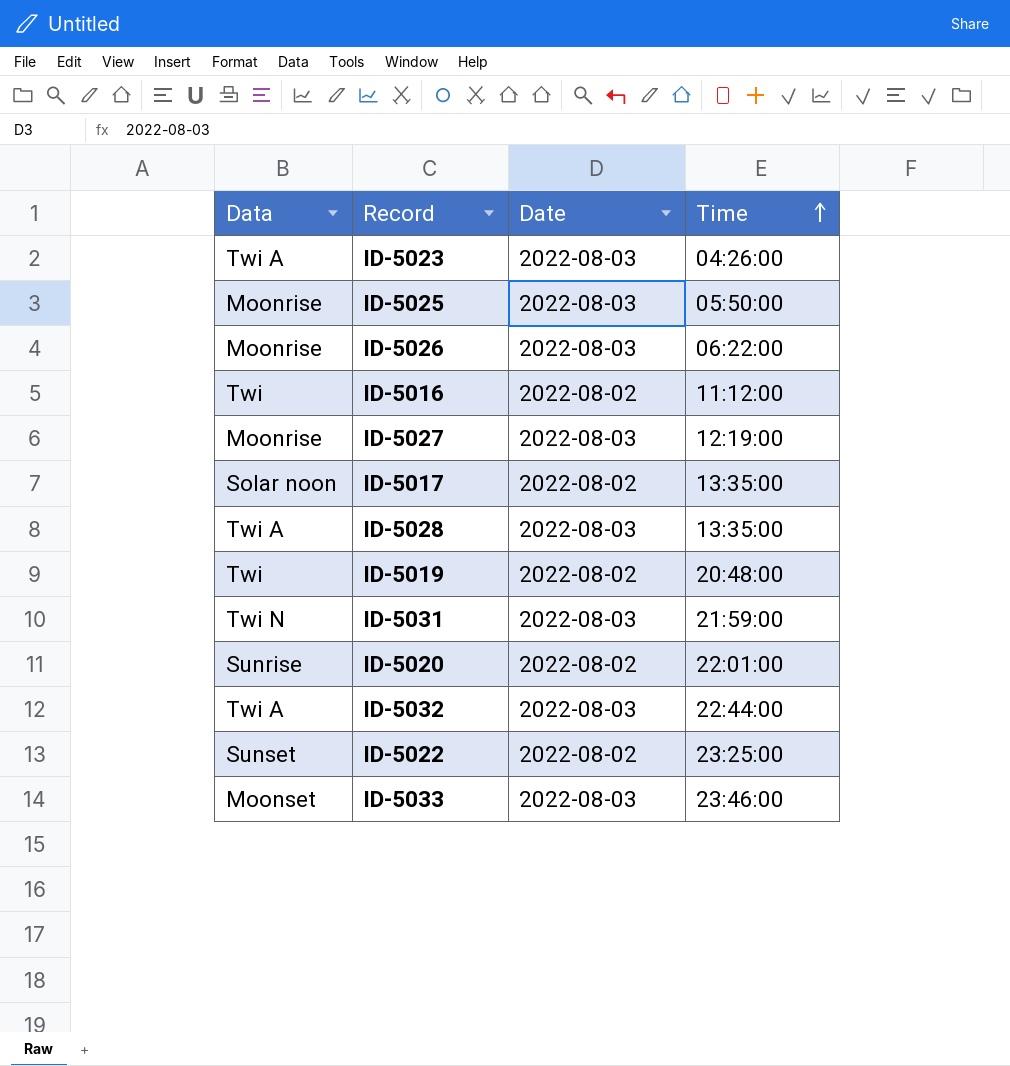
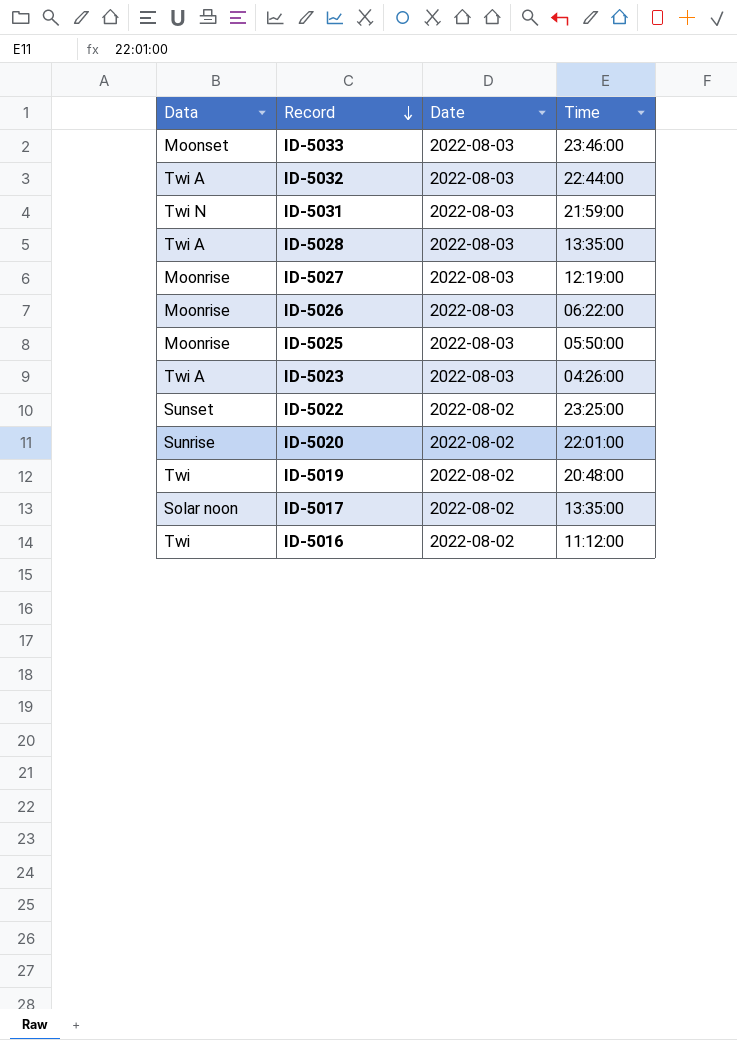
row order: Time ascending -> Record descending

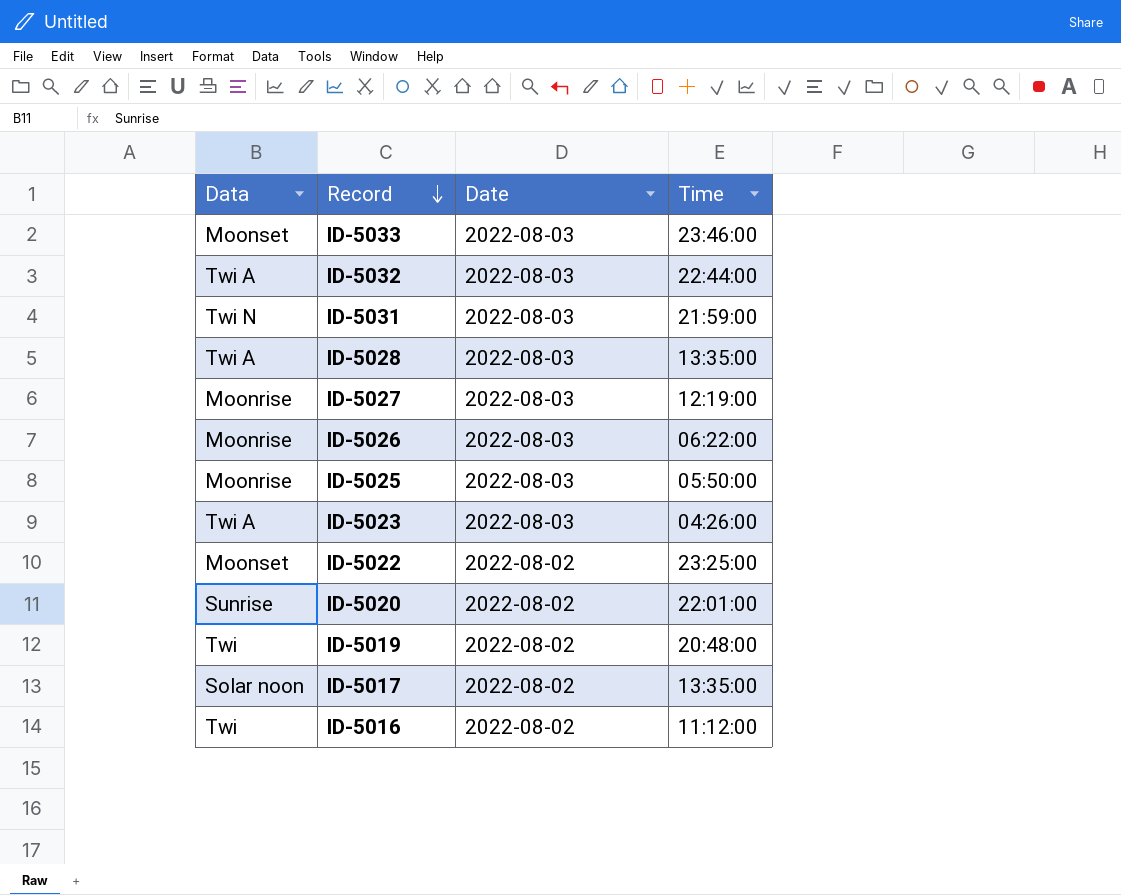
ID-5022 | Data: Sunset -> Moonset

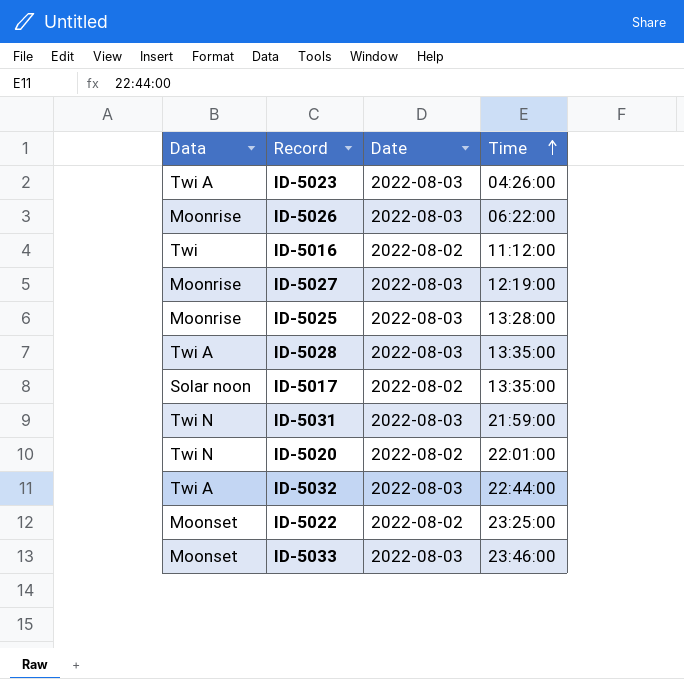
row order: Record descending -> Time ascending
row ID-5019: Twi | 2022-08-02 | 20:48:00 -> none
ID-5025 | Time: 05:50:00 -> 13:28:00
ID-5020 | Data: Sunrise -> Twi N

